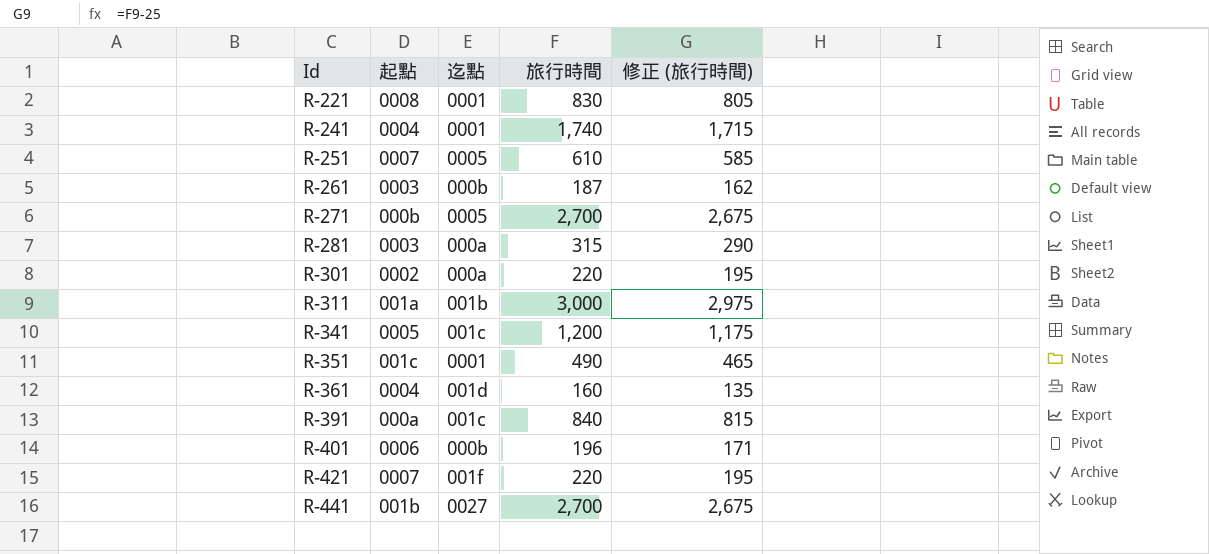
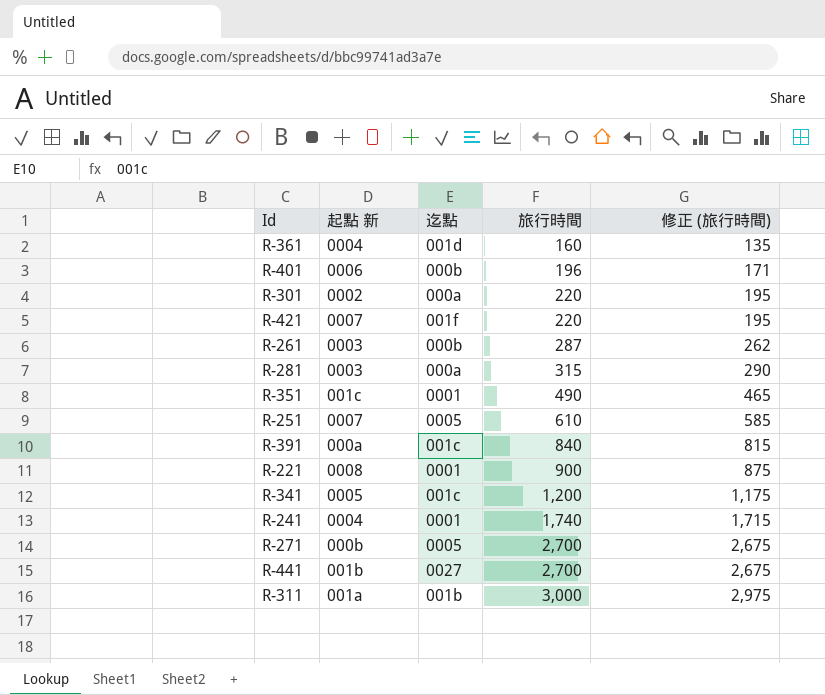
row order: Id ascending -> 旅行時間 ascending
column name: 起點 -> 起點 新
R-261 | 旅行時間: 187 -> 287
R-261 | 修正 (旅行時間): 162 -> 262
R-221 | 旅行時間: 830 -> 900
R-221 | 修正 (旅行時間): 805 -> 875

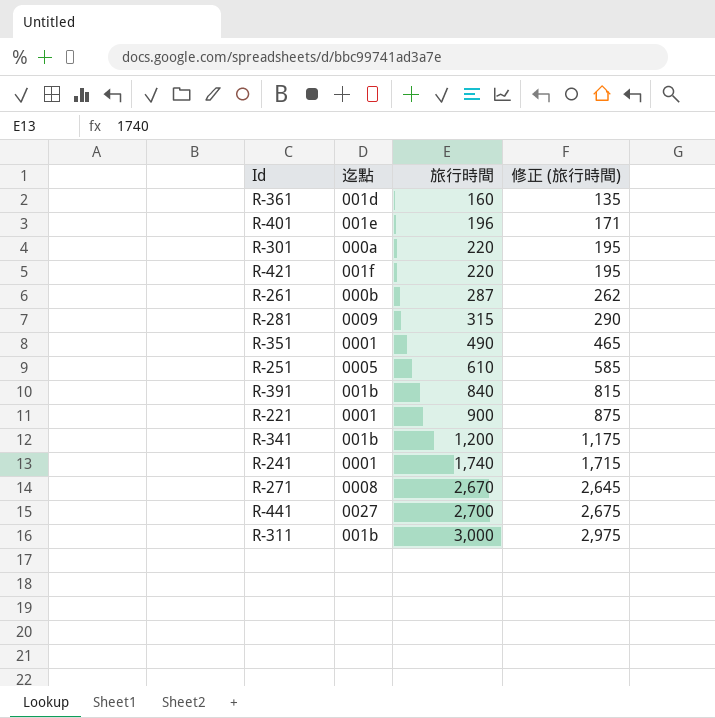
column 起點 新 | position: 2 -> none
R-401 | 迄點: 000b -> 001e
R-281 | 迄點: 000a -> 0009
R-391 | 迄點: 001c -> 001b
R-341 | 迄點: 001c -> 001b
R-271 | 迄點: 0005 -> 0008
R-271 | 旅行時間: 2,700 -> 2,670
R-271 | 修正 (旅行時間): 2,675 -> 2,645

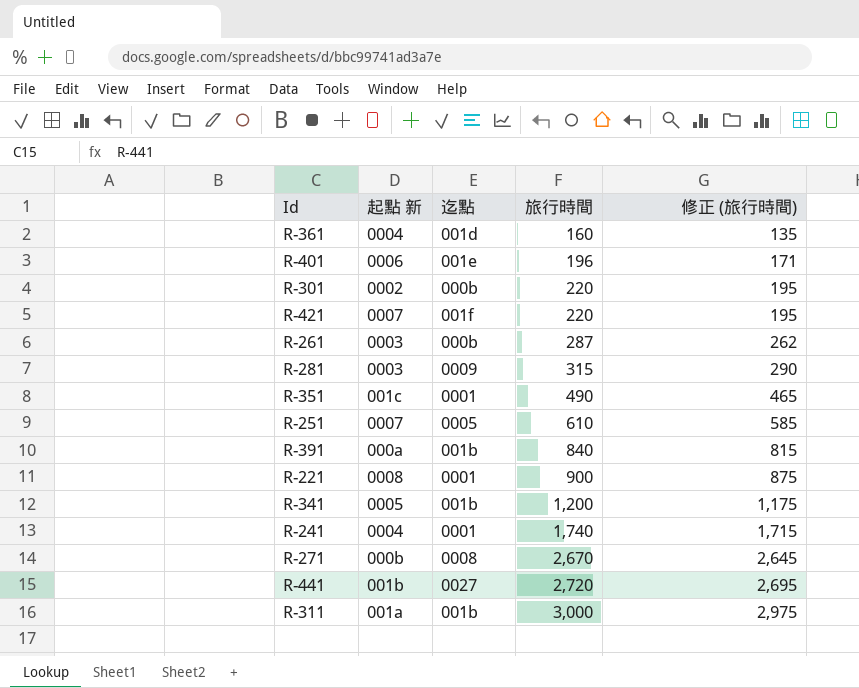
column 起點 新 | position: none -> 2
R-301 | 迄點: 000a -> 000b
R-441 | 旅行時間: 2,700 -> 2,720
R-441 | 修正 (旅行時間): 2,675 -> 2,695

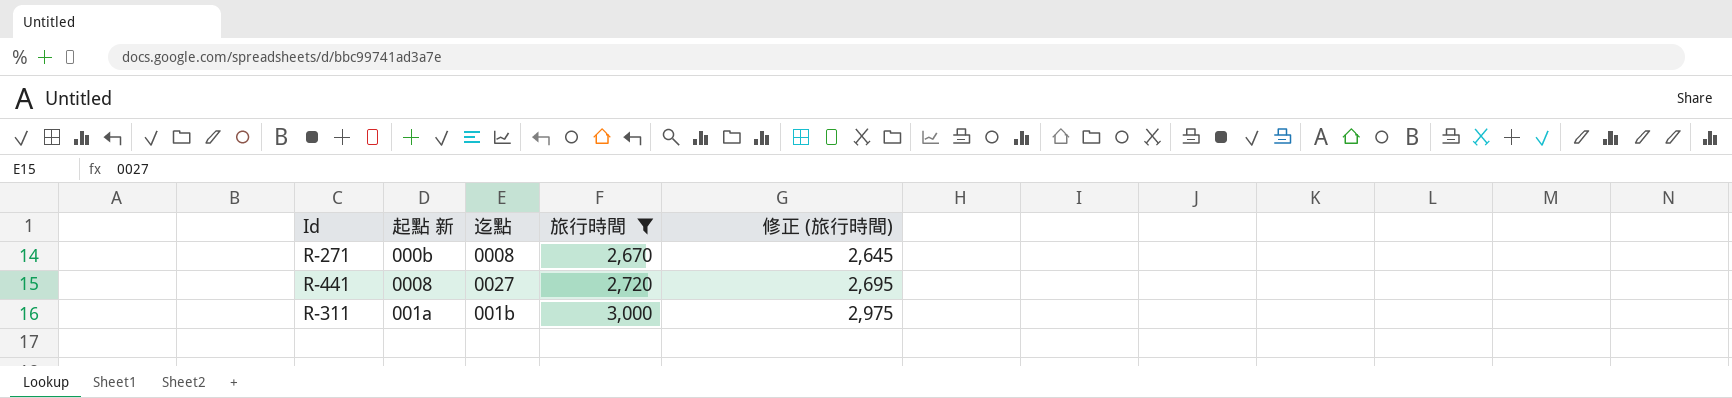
filter: none -> 旅行時間 >= 2,670
R-441 | 起點 新: 001b -> 0008

